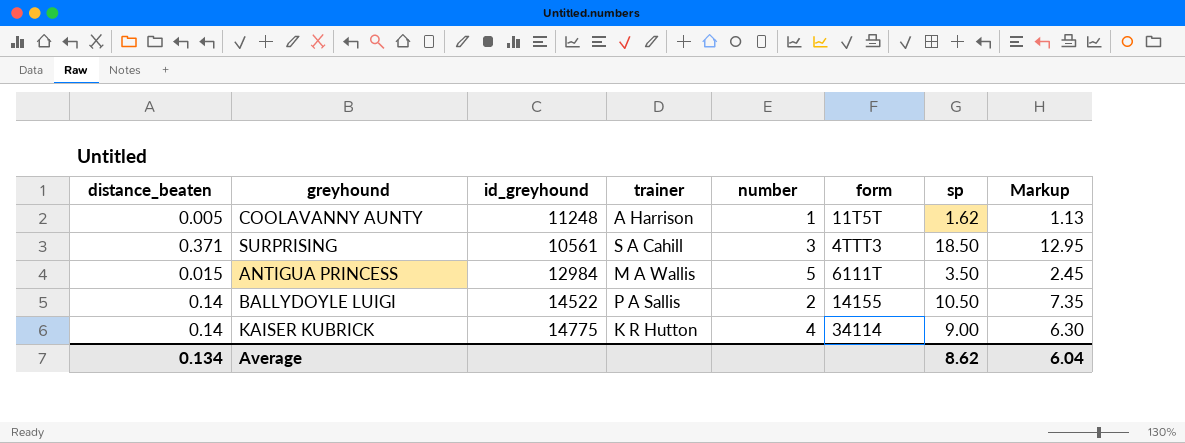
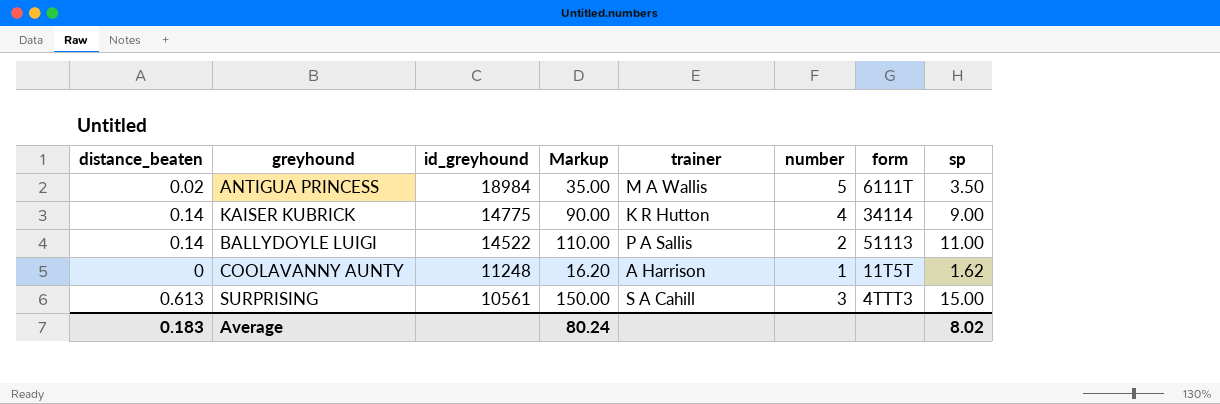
row order: none -> id_greyhound descending
column Markup | formula: [sp] * 0.7 -> [sp] * 10
column Markup | position: 8 -> 4
ANTIGUA PRINCESS | distance_beaten: 0.015 -> 0.02
ANTIGUA PRINCESS | id_greyhound: 12984 -> 18984
BALLYDOYLE LUIGI | form: 14155 -> 51113
BALLYDOYLE LUIGI | sp: 10.50 -> 11.00
COOLAVANNY AUNTY | distance_beaten: 0.005 -> 0
SURPRISING | distance_beaten: 0.371 -> 0.613
SURPRISING | sp: 18.50 -> 15.00
Average | distance_beaten: 0.134 -> 0.183
Average | Markup: 6.04 -> 80.24
Average | sp: 8.62 -> 8.02

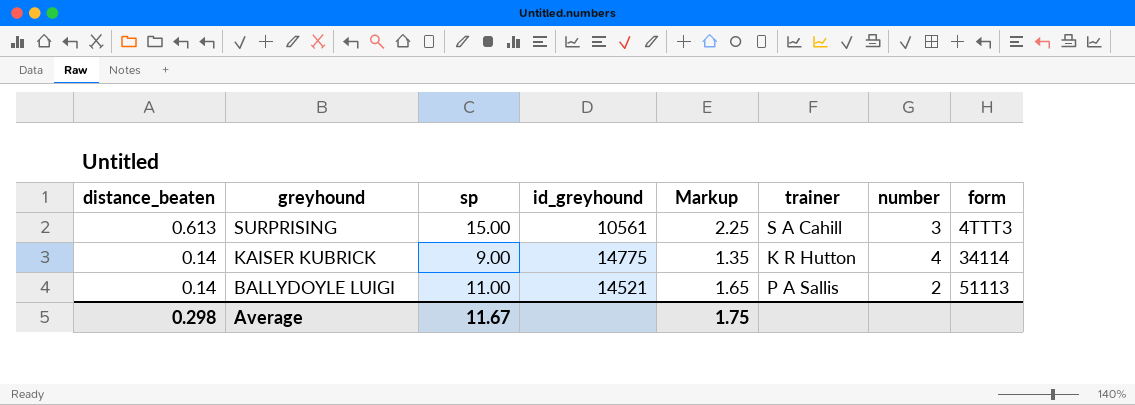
row order: id_greyhound descending -> distance_beaten descending
column sp | position: 8 -> 3
column Markup | formula: [sp] * 10 -> [sp] * 0.15
row ANTIGUA PRINCESS: 0.02 | 18984 | 35.00 | M A Wallis | 5 | 6111T | 3.50 -> none
row COOLAVANNY AUNTY: 0 | 11248 | 16.20 | A Harrison | 1 | 11T5T | 1.62 -> none
BALLYDOYLE LUIGI | id_greyhound: 14522 -> 14521
Average | distance_beaten: 0.183 -> 0.298
Average | sp: 8.02 -> 11.67
Average | Markup: 80.24 -> 1.75

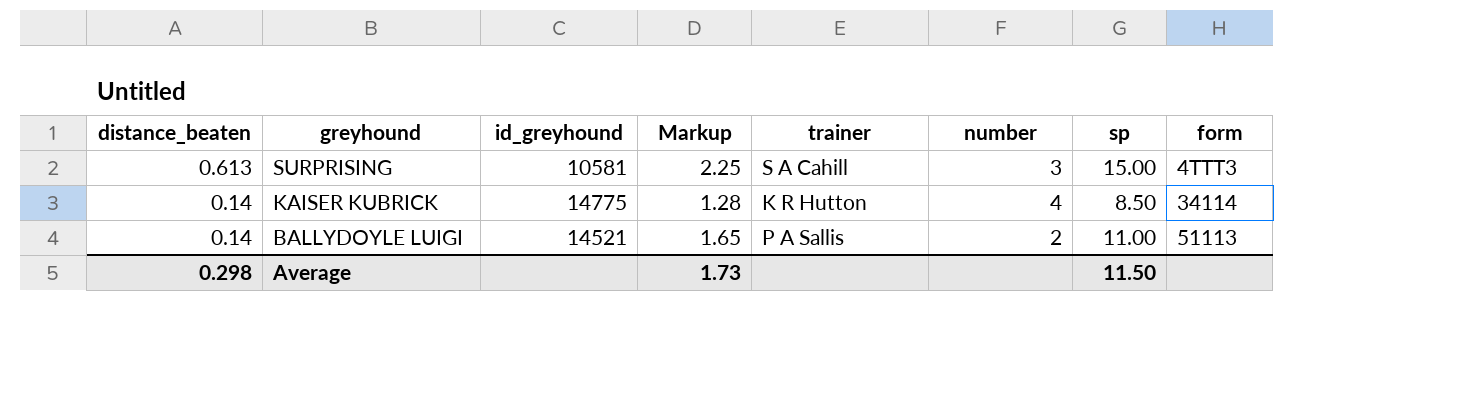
column sp | position: 3 -> 7
SURPRISING | id_greyhound: 10561 -> 10581
KAISER KUBRICK | Markup: 1.35 -> 1.28
KAISER KUBRICK | sp: 9.00 -> 8.50
Average | Markup: 1.75 -> 1.73
Average | sp: 11.67 -> 11.50

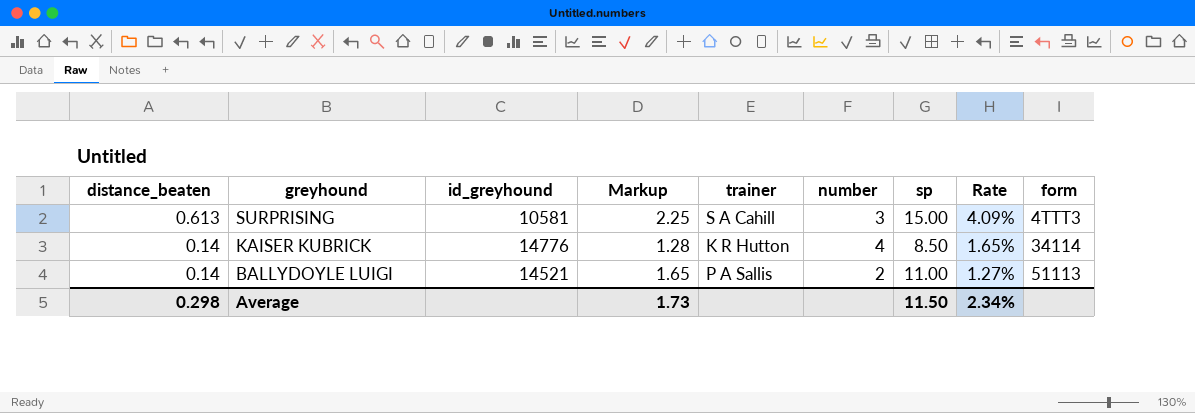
column Rate | formula: none -> [distance_beaten] / [sp]
KAISER KUBRICK | id_greyhound: 14775 -> 14776

